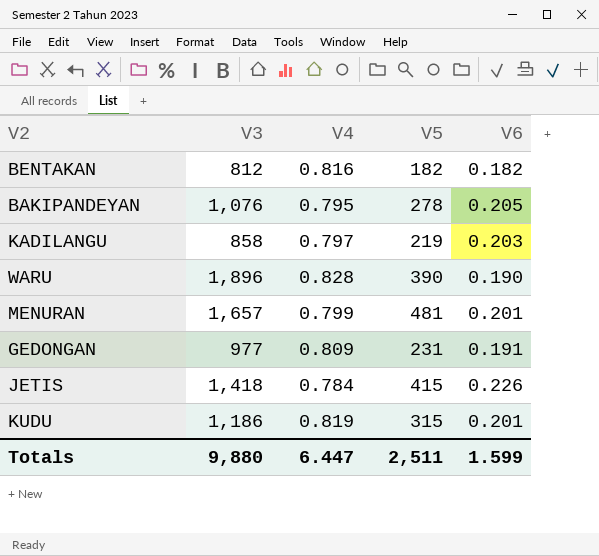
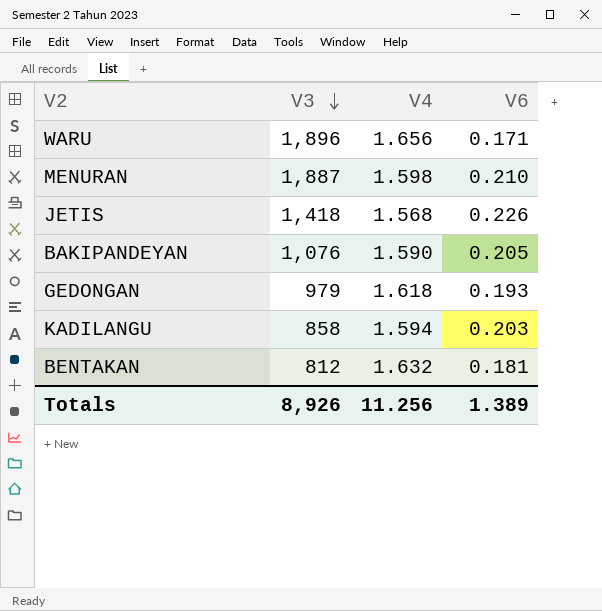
row order: none -> V3 descending
column V5 | position: 4 -> none
row KUDU: 1,186 | 0.819 | 315 | 0.201 -> none
WARU | V4: 0.828 -> 1.656
WARU | V6: 0.190 -> 0.171
MENURAN | V3: 1,657 -> 1,887
MENURAN | V4: 0.799 -> 1.598
MENURAN | V6: 0.201 -> 0.210
JETIS | V4: 0.784 -> 1.568
BAKIPANDEYAN | V4: 0.795 -> 1.590
GEDONGAN | V3: 977 -> 979
GEDONGAN | V4: 0.809 -> 1.618
GEDONGAN | V6: 0.191 -> 0.193
KADILANGU | V4: 0.797 -> 1.594
BENTAKAN | V4: 0.816 -> 1.632
BENTAKAN | V6: 0.182 -> 0.181
Totals | V3: 9,880 -> 8,926
Totals | V4: 6.447 -> 11.256
Totals | V6: 1.599 -> 1.389

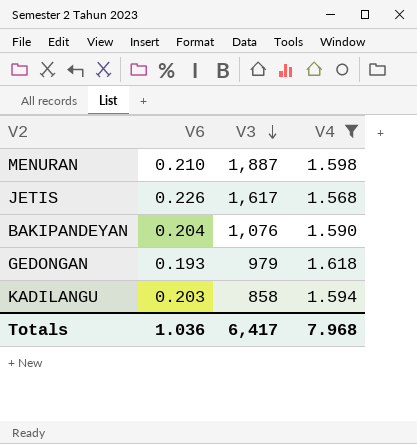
filter: none -> V4 <= 1.618
column V6 | position: 4 -> 2
JETIS | V3: 1,418 -> 1,617
BAKIPANDEYAN | V6: 0.205 -> 0.204
Totals | V6: 1.389 -> 1.036
Totals | V3: 8,926 -> 6,417
Totals | V4: 11.256 -> 7.968

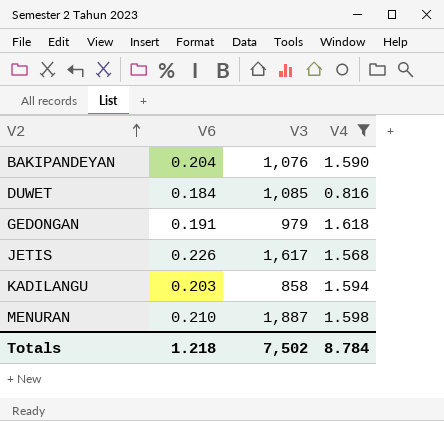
row order: V3 descending -> V2 ascending
row DUWET: none -> 0.184 | 1,085 | 0.816
GEDONGAN | V6: 0.193 -> 0.191
Totals | V6: 1.036 -> 1.218
Totals | V3: 6,417 -> 7,502
Totals | V4: 7.968 -> 8.784

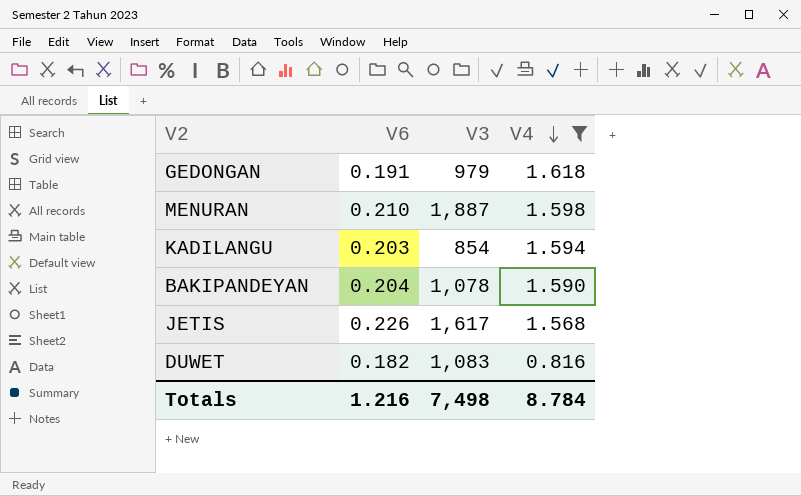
row order: V2 ascending -> V4 descending
KADILANGU | V3: 858 -> 854
BAKIPANDEYAN | V3: 1,076 -> 1,078
DUWET | V6: 0.184 -> 0.182
DUWET | V3: 1,085 -> 1,083
Totals | V6: 1.218 -> 1.216
Totals | V3: 7,502 -> 7,498

